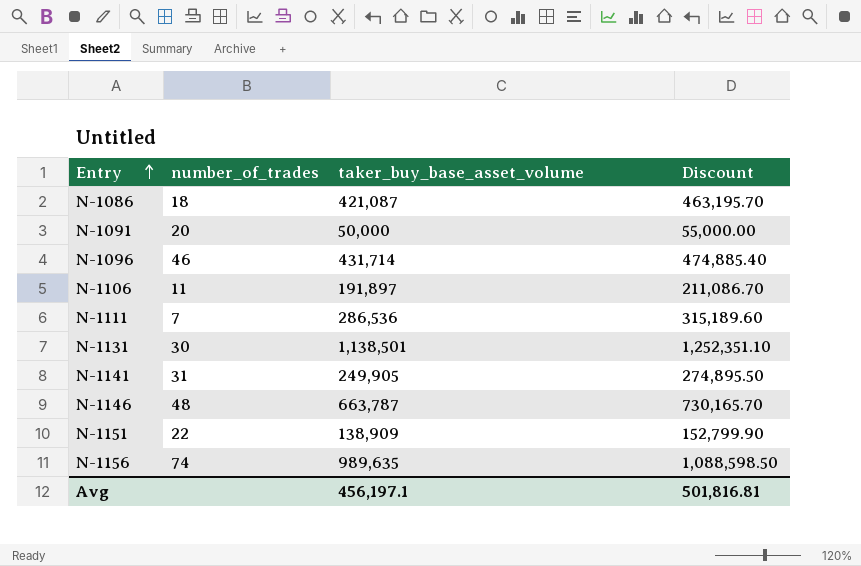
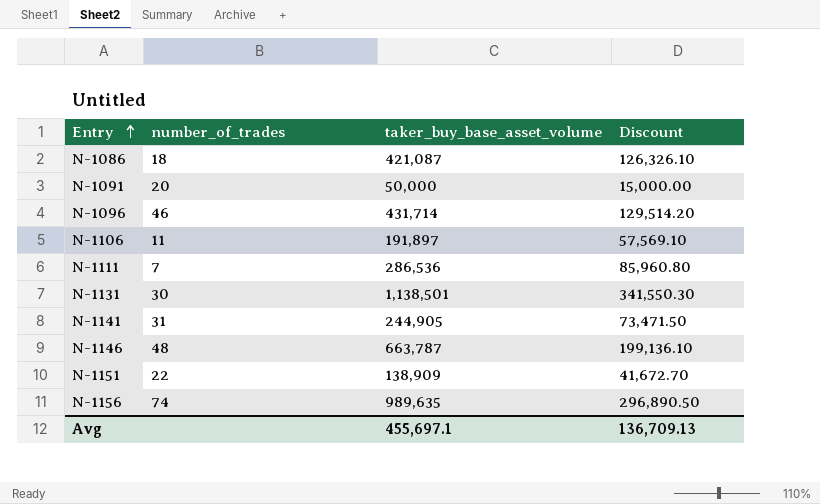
column Discount | formula: [taker_buy_base_asset_volume] * 1.1 -> [taker_buy_base_asset_volume] * 0.3
N-1141 | taker_buy_base_asset_volume: 249,905 -> 244,905
Avg | taker_buy_base_asset_volume: 456,197.1 -> 455,697.1
Avg | Discount: 501,816.81 -> 136,709.13

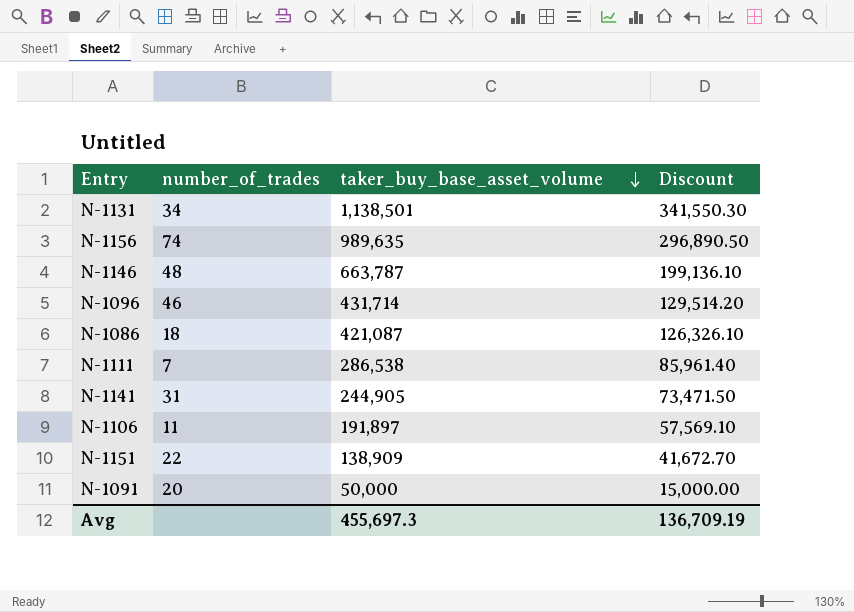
row order: Entry ascending -> taker_buy_base_asset_volume descending
N-1131 | number_of_trades: 30 -> 34
N-1111 | taker_buy_base_asset_volume: 286,536 -> 286,538
N-1111 | Discount: 85,960.80 -> 85,961.40
Avg | taker_buy_base_asset_volume: 455,697.1 -> 455,697.3
Avg | Discount: 136,709.13 -> 136,709.19

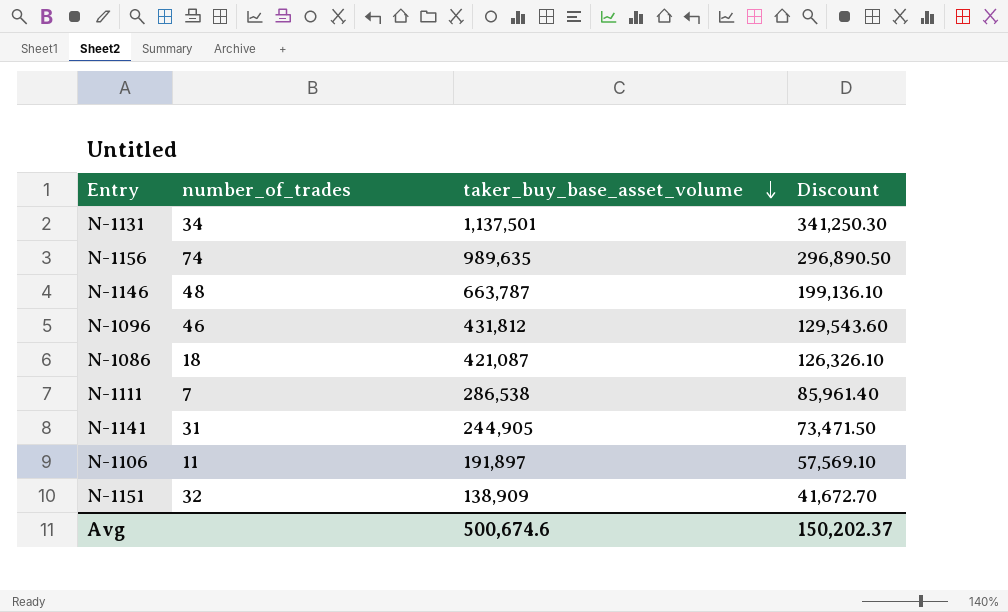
row N-1091: 20 | 50,000 | 15,000.00 -> none
N-1131 | taker_buy_base_asset_volume: 1,138,501 -> 1,137,501
N-1131 | Discount: 341,550.30 -> 341,250.30
N-1096 | taker_buy_base_asset_volume: 431,714 -> 431,812
N-1096 | Discount: 129,514.20 -> 129,543.60
N-1151 | number_of_trades: 22 -> 32
Avg | taker_buy_base_asset_volume: 455,697.3 -> 500,674.6
Avg | Discount: 136,709.19 -> 150,202.37

